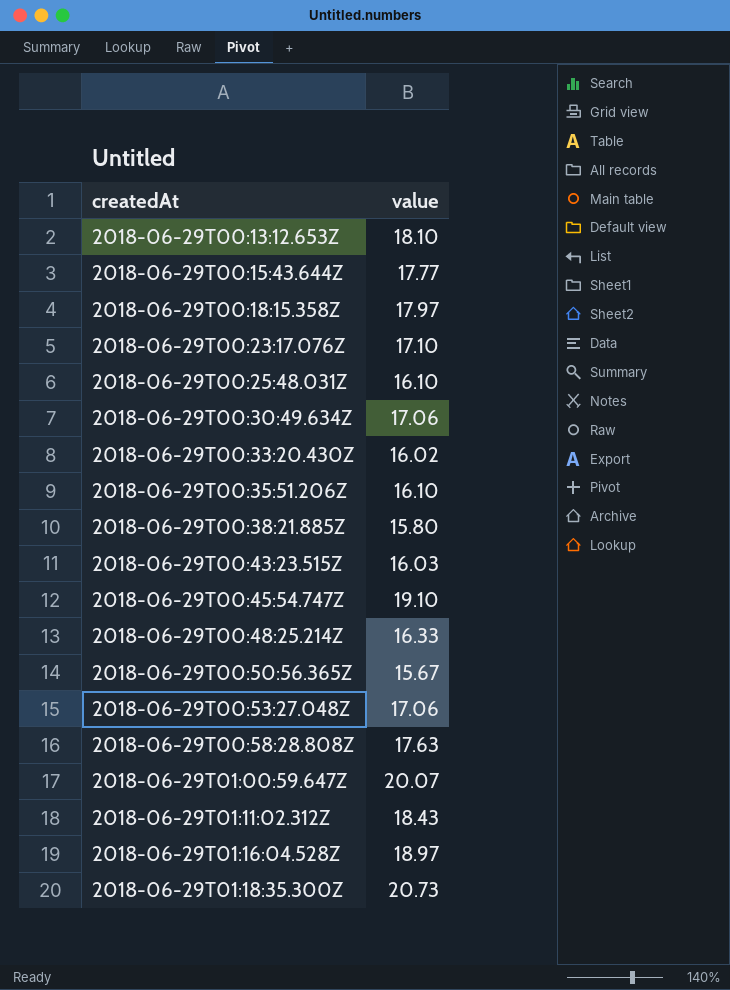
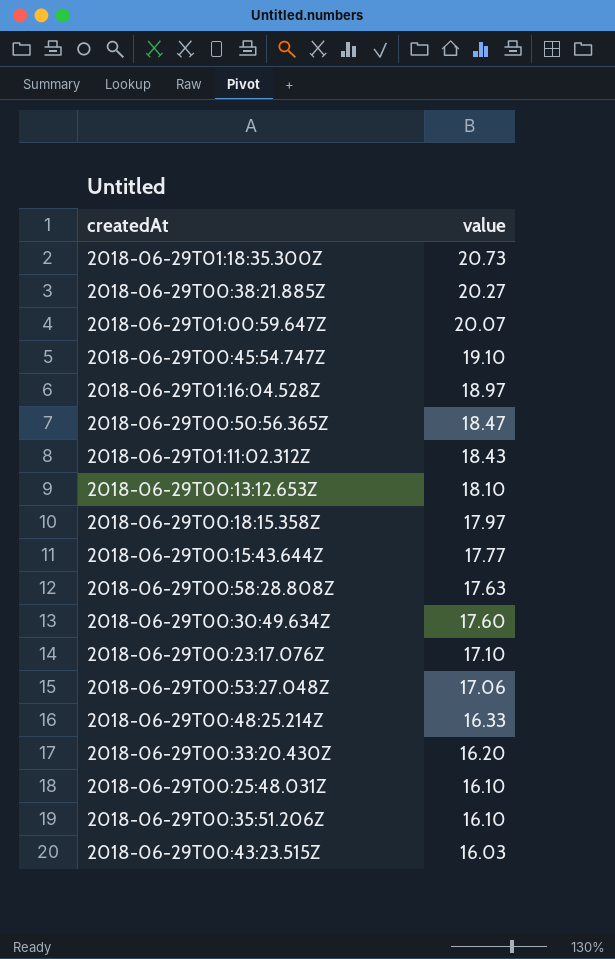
row order: createdAt ascending -> value descending
2018-06-29T00:38:21.885Z | value: 15.80 -> 20.27
2018-06-29T00:50:56.365Z | value: 15.67 -> 18.47
2018-06-29T00:30:49.634Z | value: 17.06 -> 17.60
2018-06-29T00:33:20.430Z | value: 16.02 -> 16.20

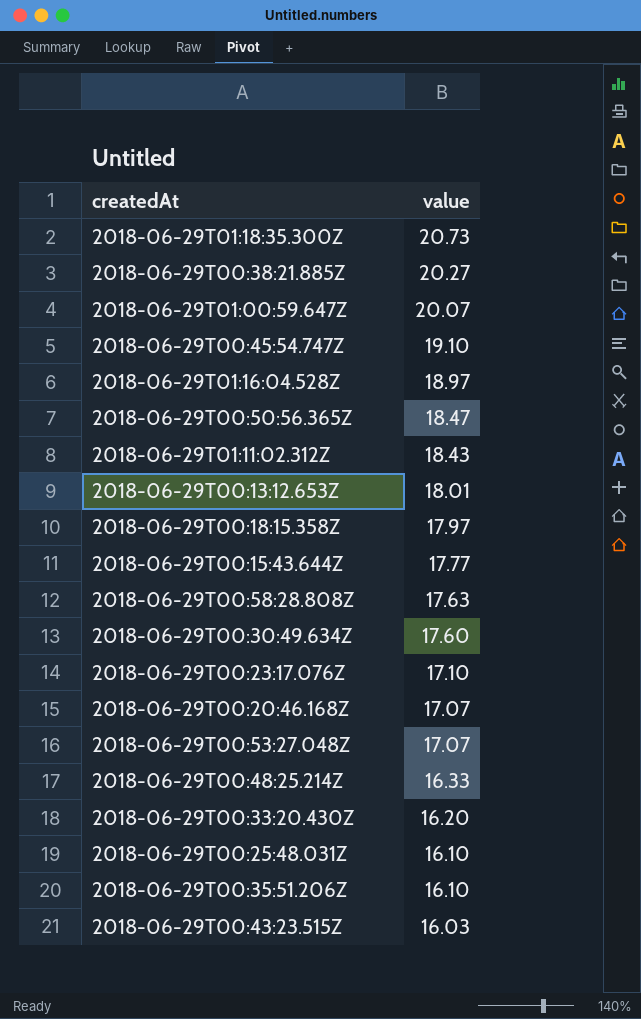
2018-06-29T00:13:12.653Z | value: 18.10 -> 18.01
row 2018-06-29T00:20:46.168Z: none -> 17.07
2018-06-29T00:53:27.048Z | value: 17.06 -> 17.07

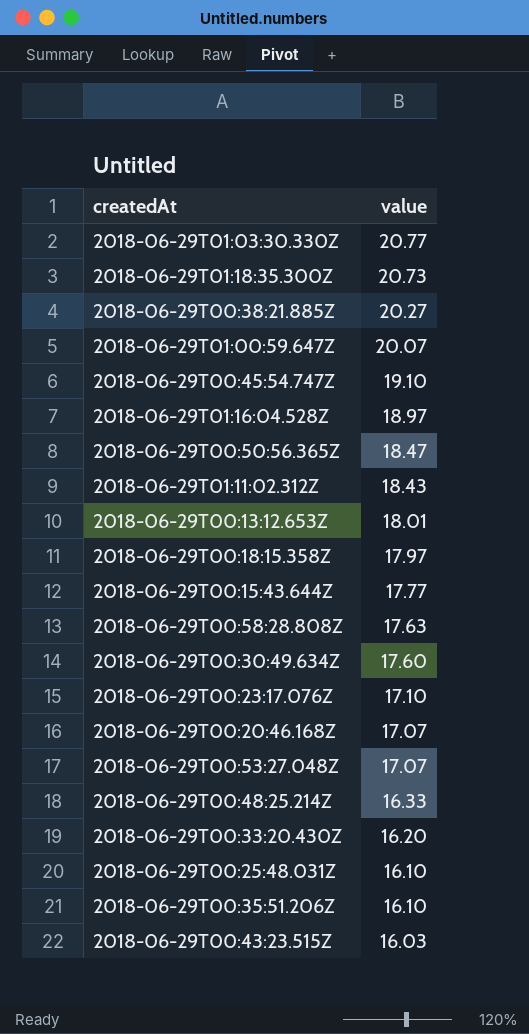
row 2018-06-29T01:03:30.330Z: none -> 20.77

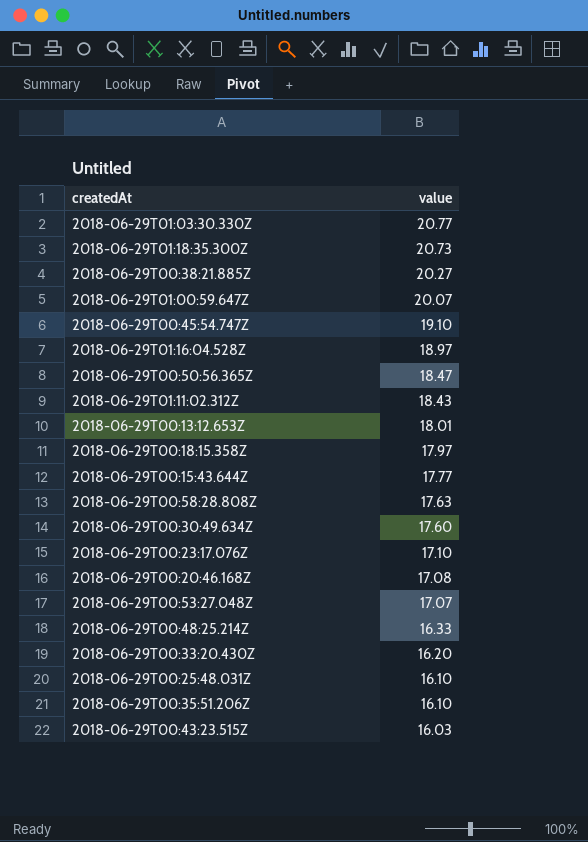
2018-06-29T00:20:46.168Z | value: 17.07 -> 17.08

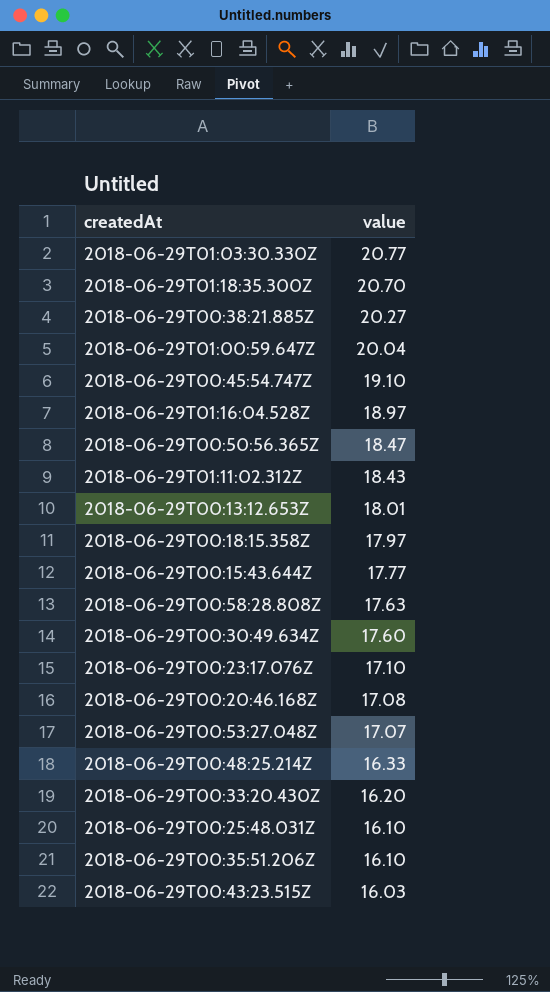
2018-06-29T01:18:35.300Z | value: 20.73 -> 20.70
2018-06-29T01:00:59.647Z | value: 20.07 -> 20.04

